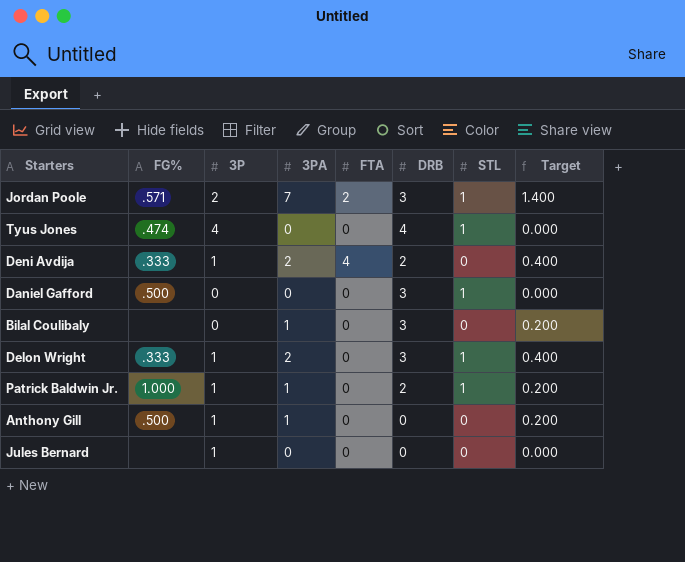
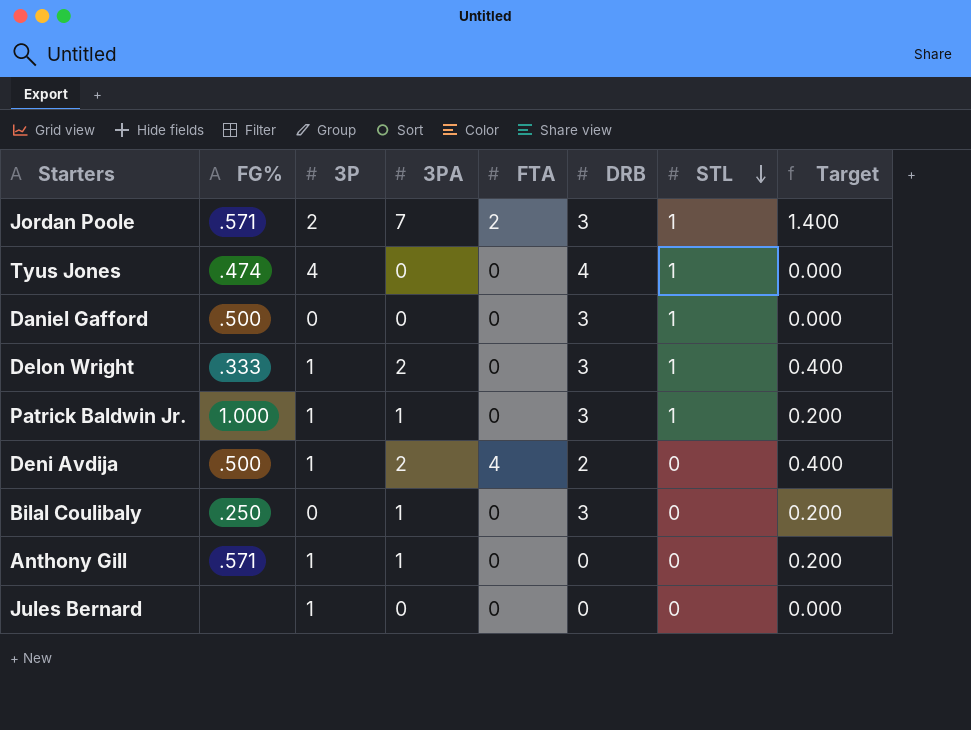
row order: none -> STL descending
Patrick Baldwin Jr. | DRB: 2 -> 3
Deni Avdija | FG%: .333 -> .500
Bilal Coulibaly | FG%: none -> .250
Anthony Gill | FG%: .500 -> .571

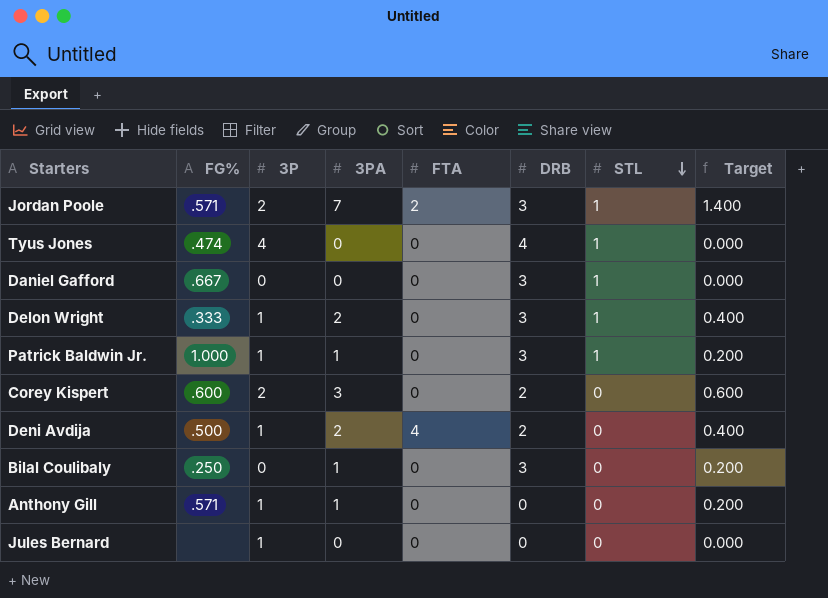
Daniel Gafford | FG%: .500 -> .667
row Corey Kispert: none -> .600 | 2 | 3 | 0 | 2 | 0 | 0.600

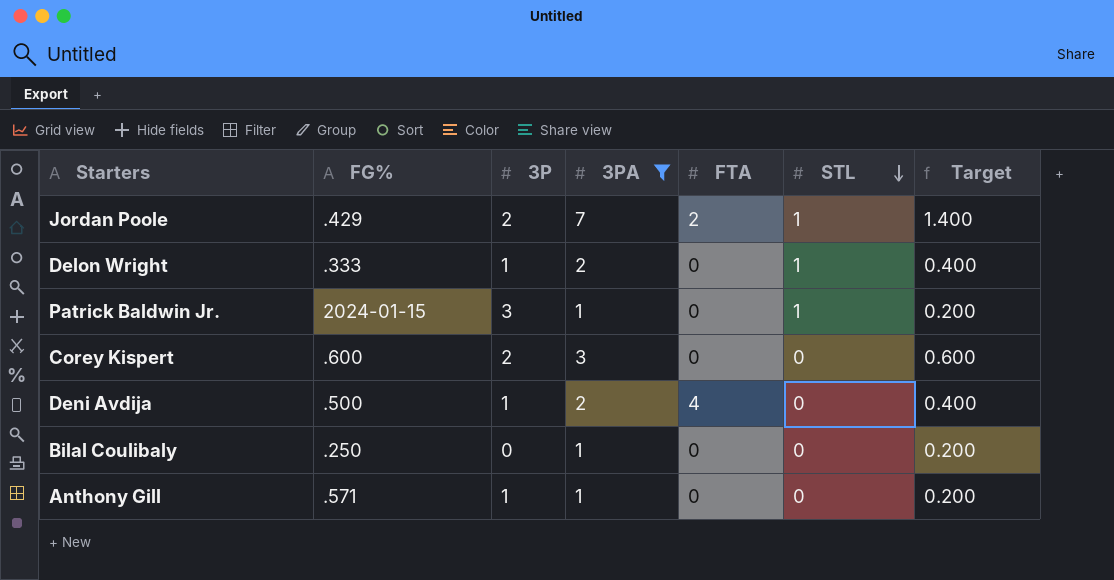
filter: none -> 3PA != 0
column DRB | position: 6 -> none
Jordan Poole | FG%: .571 -> .429
Patrick Baldwin Jr. | FG%: 1.000 -> 2024-01-15
Patrick Baldwin Jr. | 3P: 1 -> 3

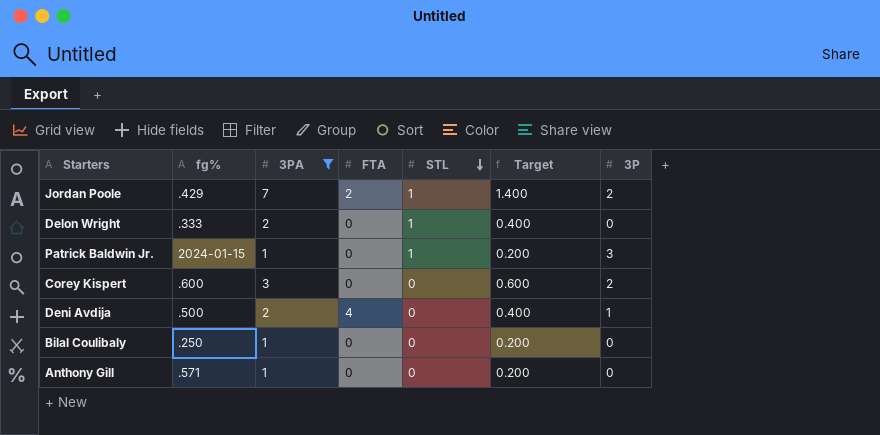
column name: FG% -> fg%
column 3P | position: 3 -> 7
Delon Wright | 3P: 1 -> 0
Anthony Gill | 3P: 1 -> 0

